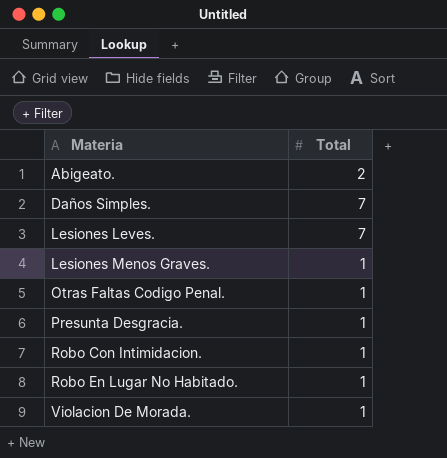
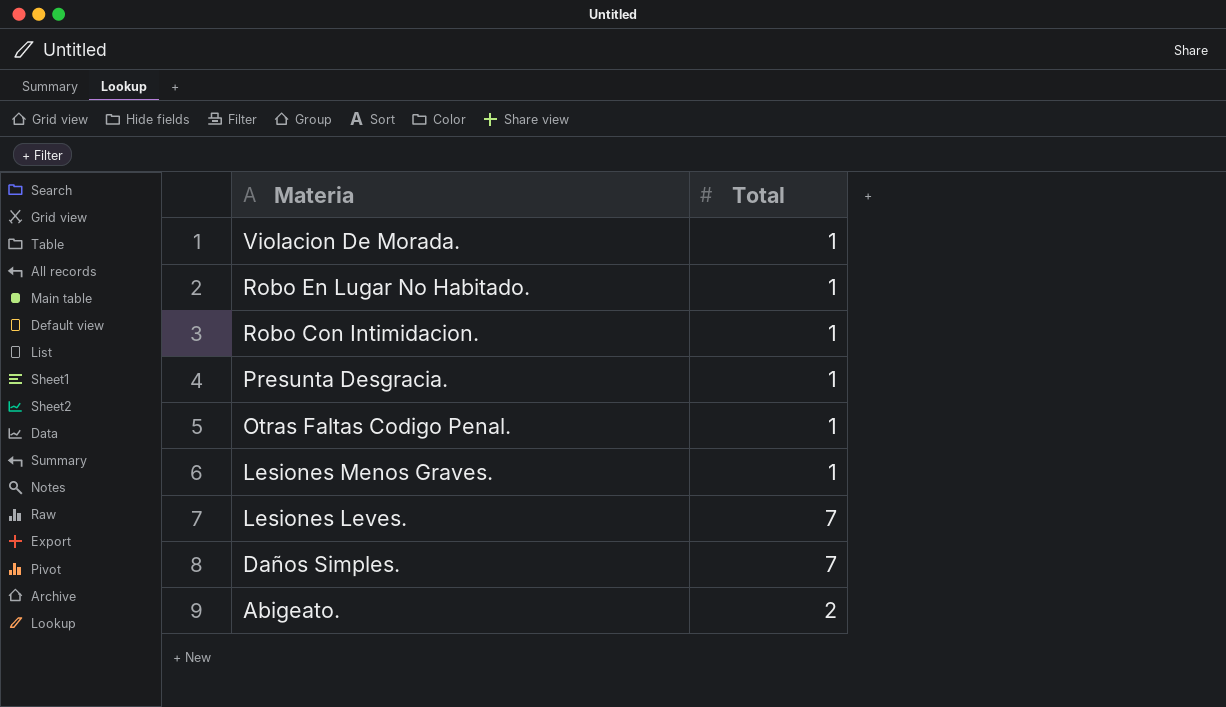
row order: Materia ascending -> Materia descending

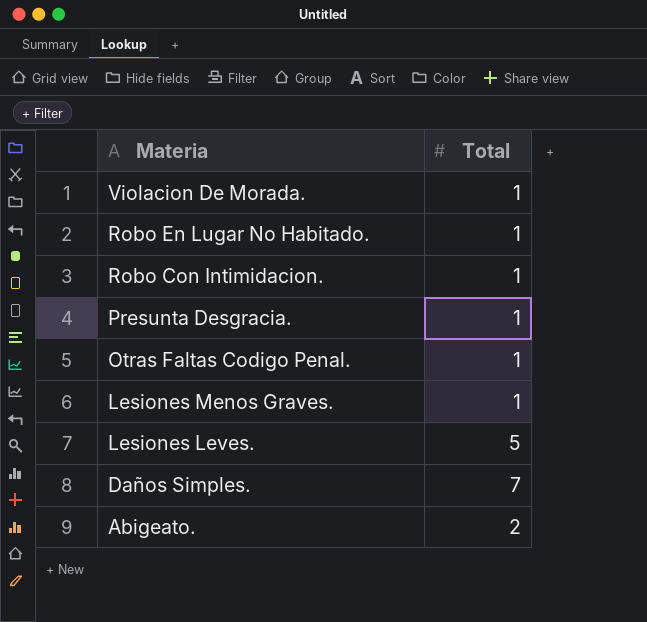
Lesiones Leves. | Total: 7 -> 5

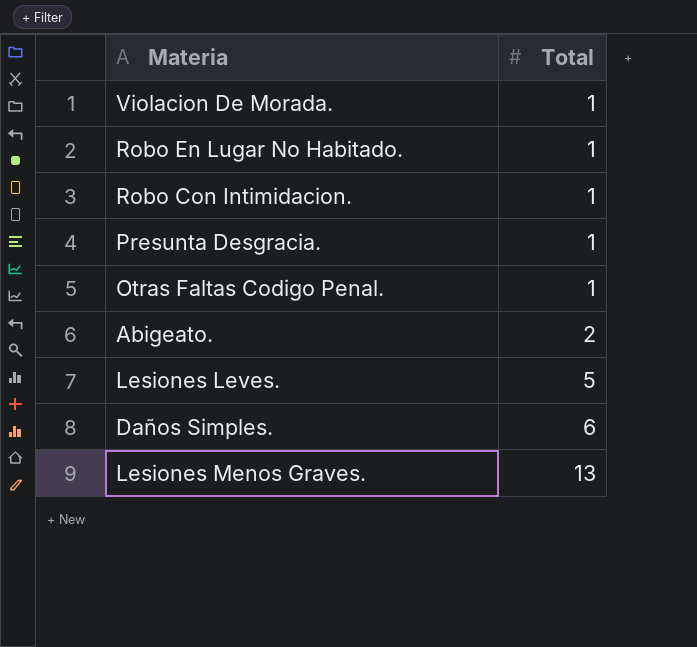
row order: Materia descending -> Total ascending
Daños Simples. | Total: 7 -> 6
Lesiones Menos Graves. | Total: 1 -> 13

